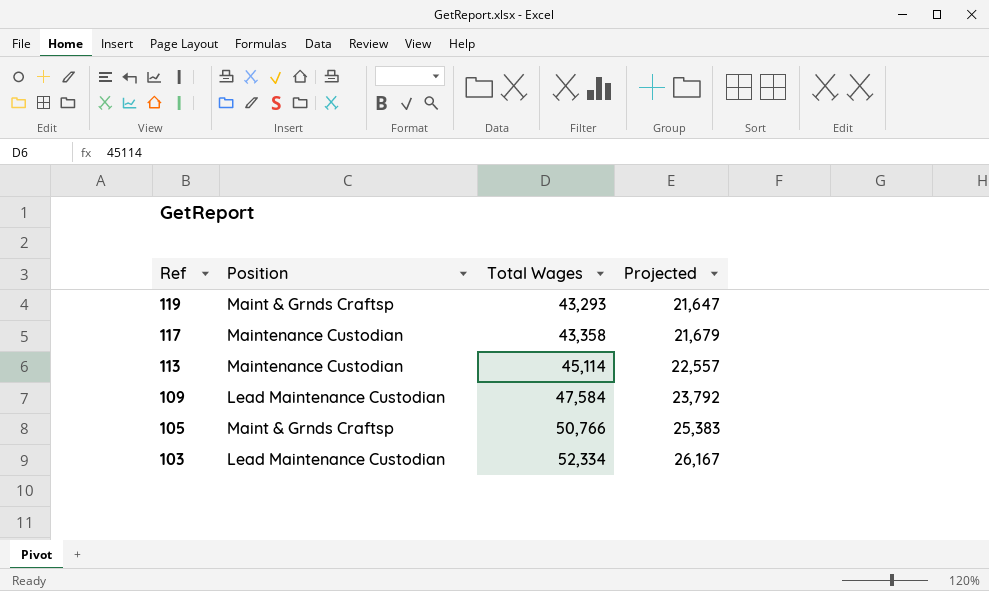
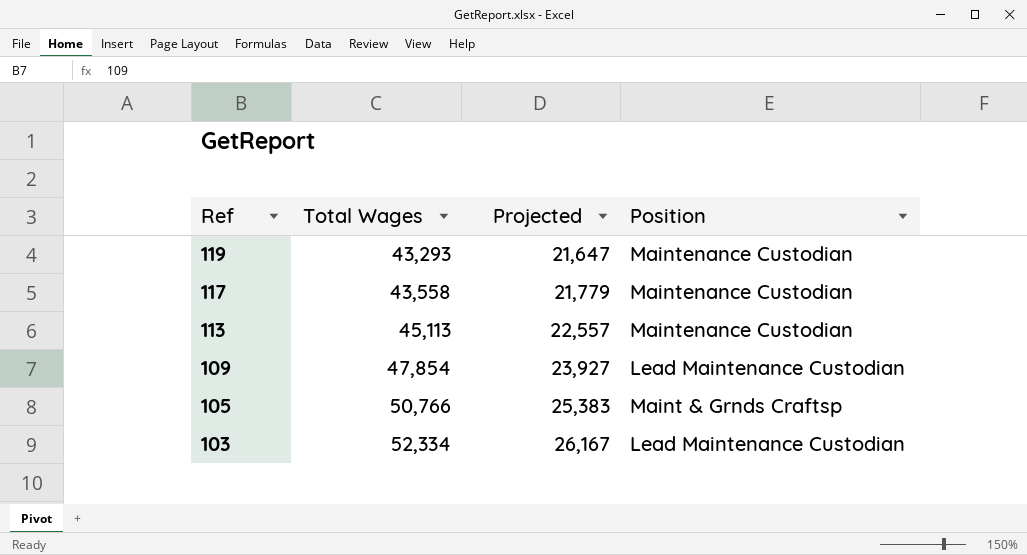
column Position | position: 2 -> 4
119 | Position: Maint & Grnds Craftsp -> Maintenance Custodian
117 | Total Wages: 43,358 -> 43,558
117 | Projected: 21,679 -> 21,779
113 | Total Wages: 45,114 -> 45,113
109 | Total Wages: 47,584 -> 47,854
109 | Projected: 23,792 -> 23,927

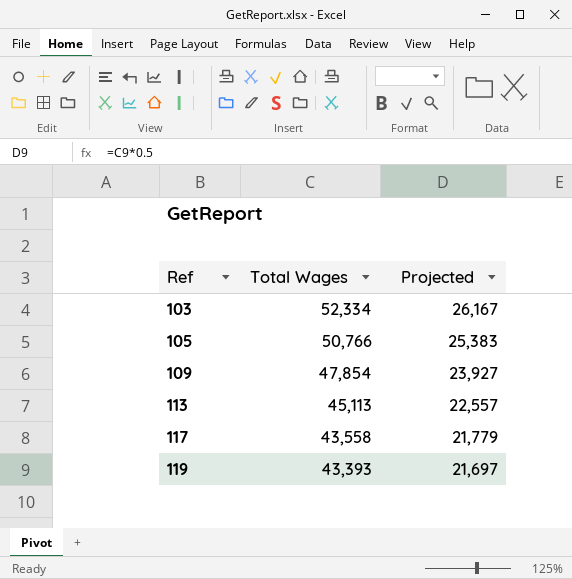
row order: Ref descending -> Ref ascending
column Position | position: 4 -> none
119 | Total Wages: 43,293 -> 43,393
119 | Projected: 21,647 -> 21,697

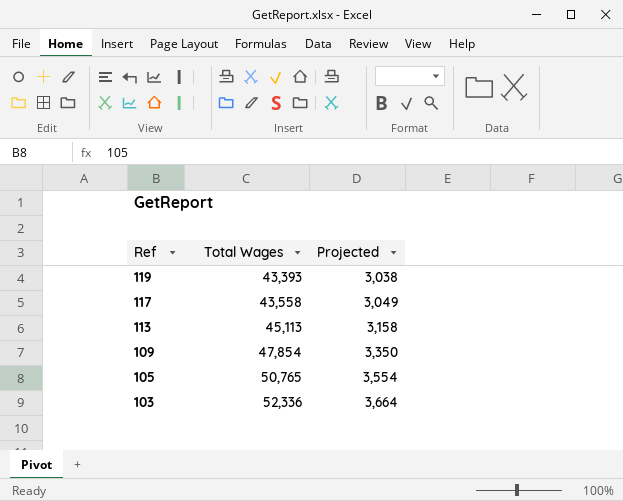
row order: Ref ascending -> Ref descending
column Projected | formula: [Total Wages] * 0.5 -> [Total Wages] * 0.07
105 | Total Wages: 50,766 -> 50,765
103 | Total Wages: 52,334 -> 52,336

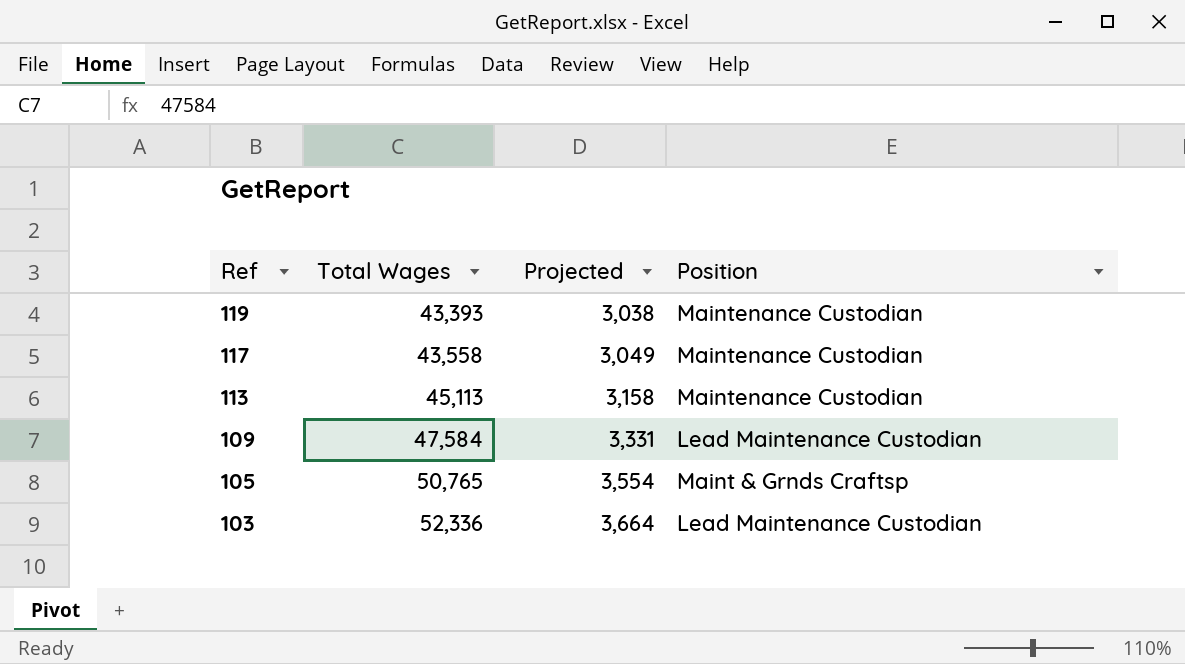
column Position | position: none -> 4
109 | Total Wages: 47,854 -> 47,584
109 | Projected: 3,350 -> 3,331

